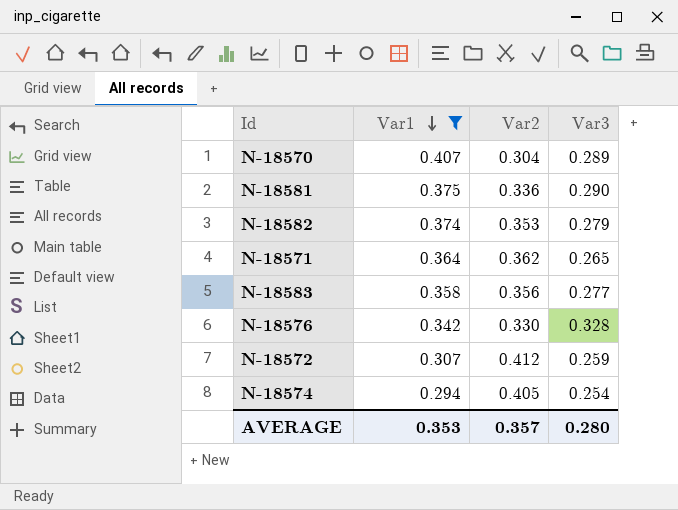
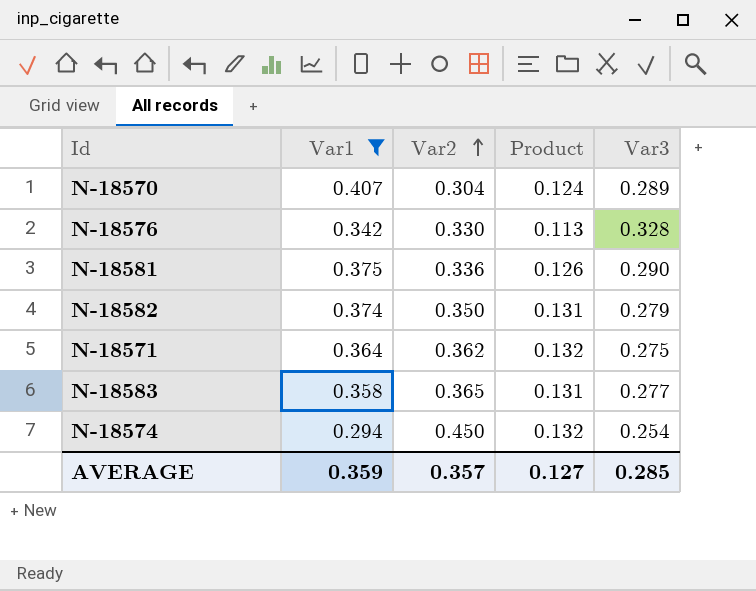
row order: Var1 descending -> Var2 ascending
column Product | formula: none -> [Var1] * [Var2]
row N-18572: 0.307 | 0.412 | 0.259 -> none
N-18582 | Var2: 0.353 -> 0.350
N-18571 | Var3: 0.265 -> 0.275
N-18583 | Var2: 0.356 -> 0.365
N-18574 | Var2: 0.405 -> 0.450
AVERAGE | Var1: 0.353 -> 0.359
AVERAGE | Var3: 0.280 -> 0.285

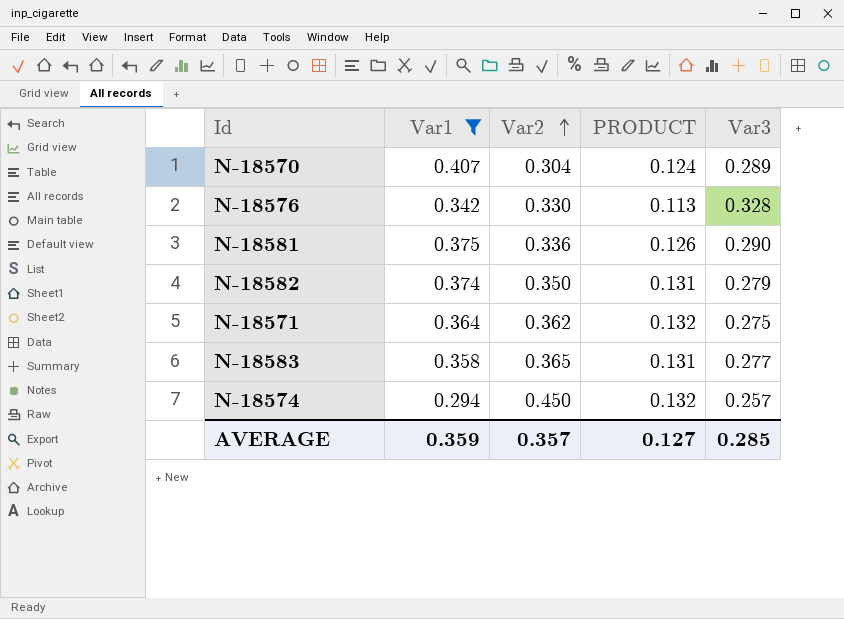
column name: Product -> PRODUCT
N-18574 | Var3: 0.254 -> 0.257

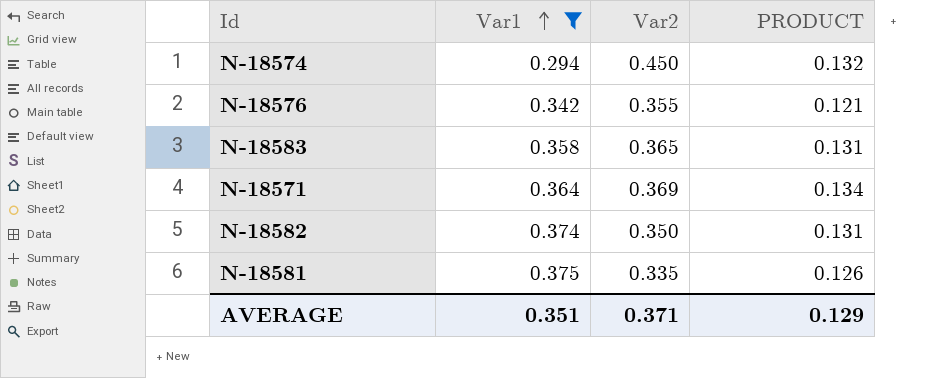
row order: Var2 ascending -> Var1 ascending
column Var3 | position: 5 -> none
row N-18570: 0.407 | 0.304 | 0.124 | 0.289 -> none
N-18576 | Var2: 0.330 -> 0.355
N-18576 | PRODUCT: 0.113 -> 0.121
N-18571 | Var2: 0.362 -> 0.369
N-18571 | PRODUCT: 0.132 -> 0.134
N-18581 | Var2: 0.336 -> 0.335
AVERAGE | Var1: 0.359 -> 0.351
AVERAGE | Var2: 0.357 -> 0.371
AVERAGE | PRODUCT: 0.127 -> 0.129

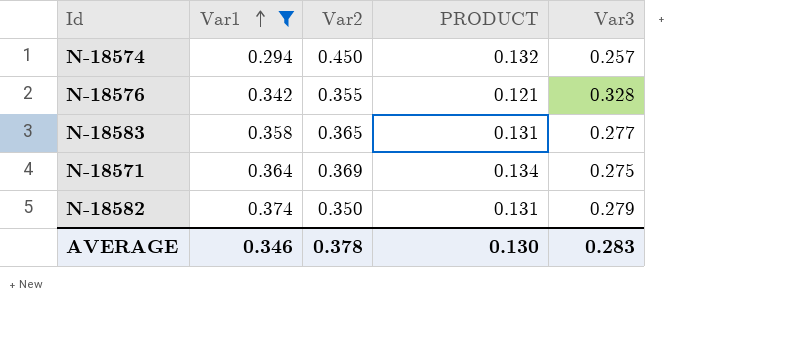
column Var3 | position: none -> 5
row N-18581: 0.375 | 0.335 | 0.126 -> none
AVERAGE | Var1: 0.351 -> 0.346
AVERAGE | Var2: 0.371 -> 0.378
AVERAGE | PRODUCT: 0.129 -> 0.130

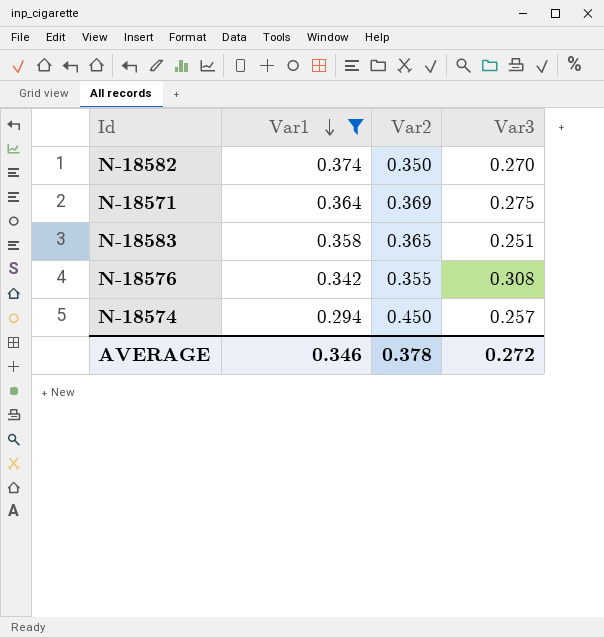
row order: Var1 ascending -> Var1 descending
column PRODUCT | formula: [Var1] * [Var2] -> none
N-18582 | Var3: 0.279 -> 0.270
N-18583 | Var3: 0.277 -> 0.251
N-18576 | Var3: 0.328 -> 0.308
AVERAGE | Var3: 0.283 -> 0.272

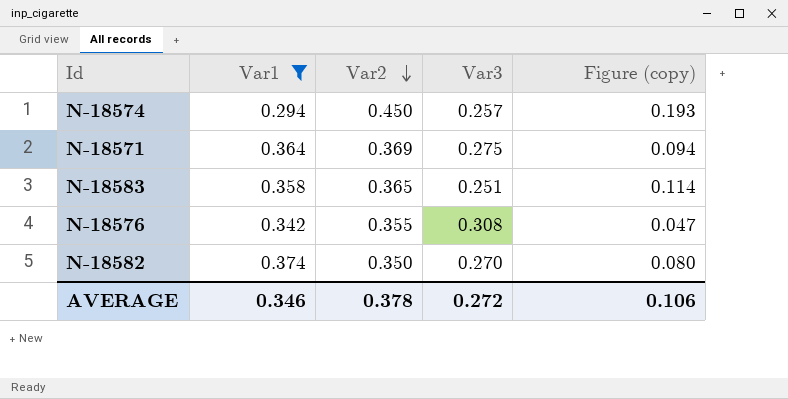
row order: Var1 descending -> Var2 descending
column Figure (copy) | formula: none -> [Var2] - [Var3]

